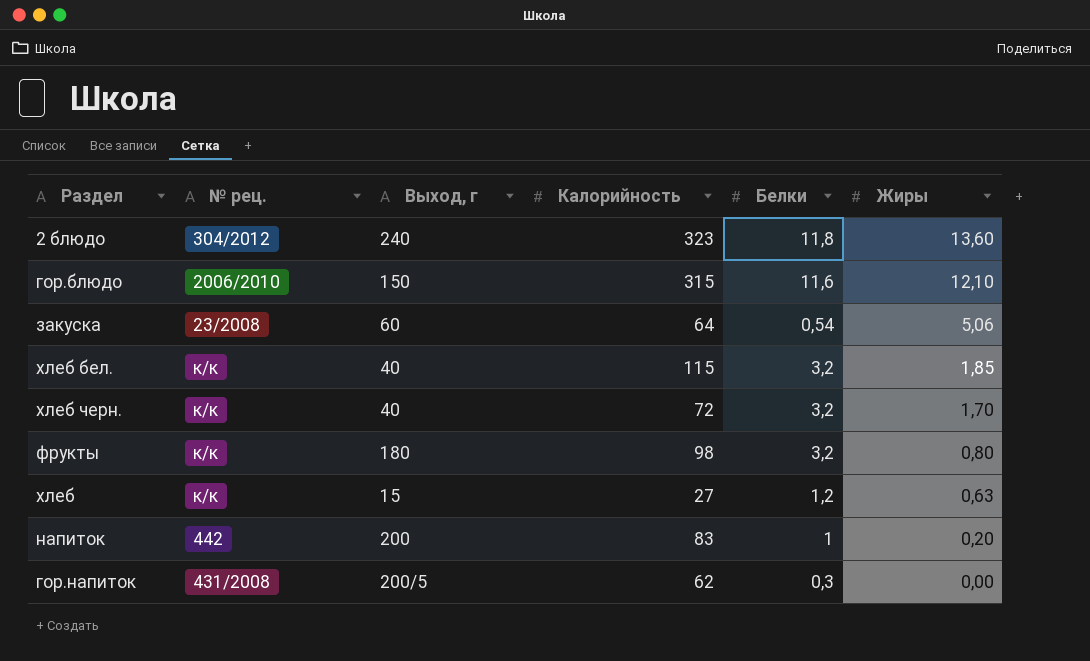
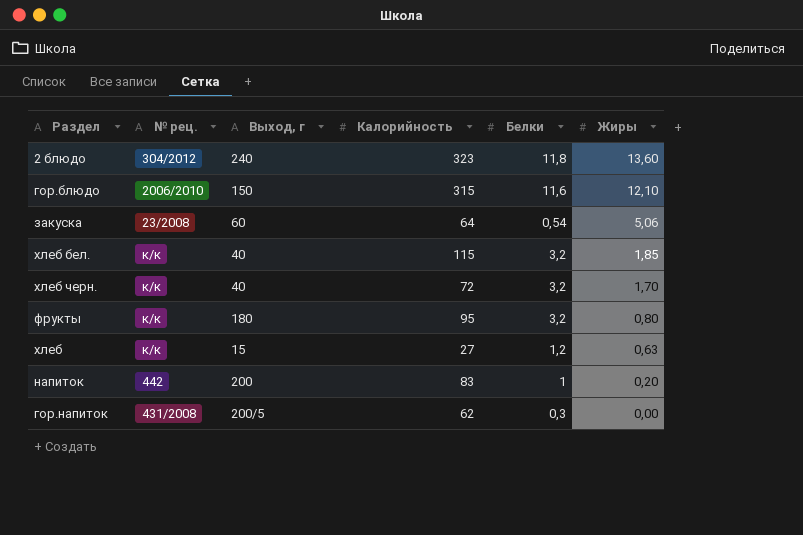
фрукты | Калорийность: 98 -> 95

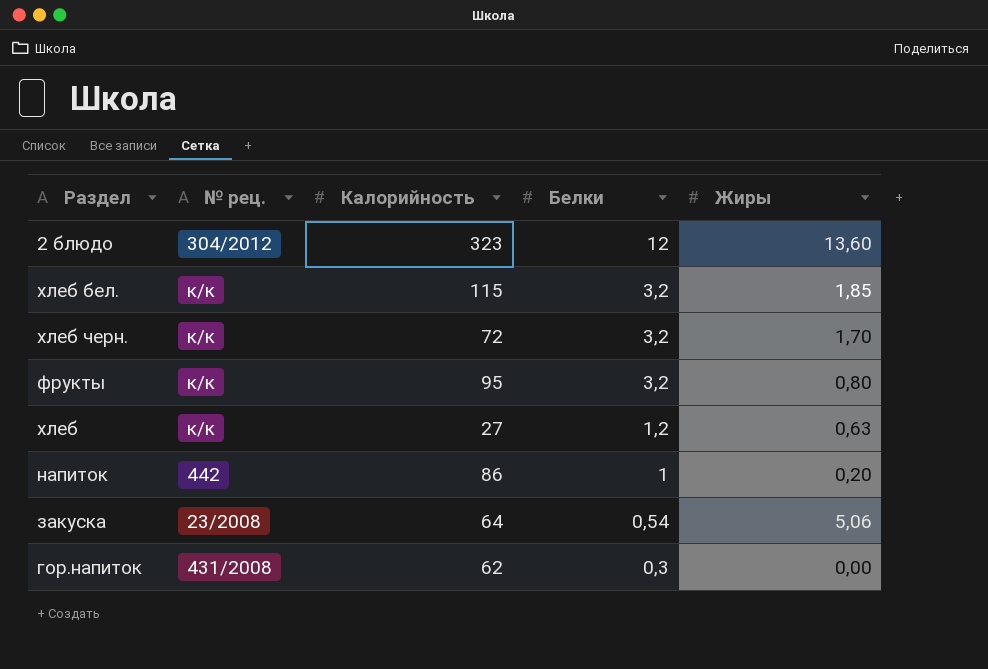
row order: Жиры descending -> Белки descending
column Выход, г | position: 3 -> none
row гор.блюдо: 2006/2010 | 150 | 315 | 11,6 | 12,10 -> none
2 блюдо | Белки: 11,8 -> 12
напиток | Калорийность: 83 -> 86

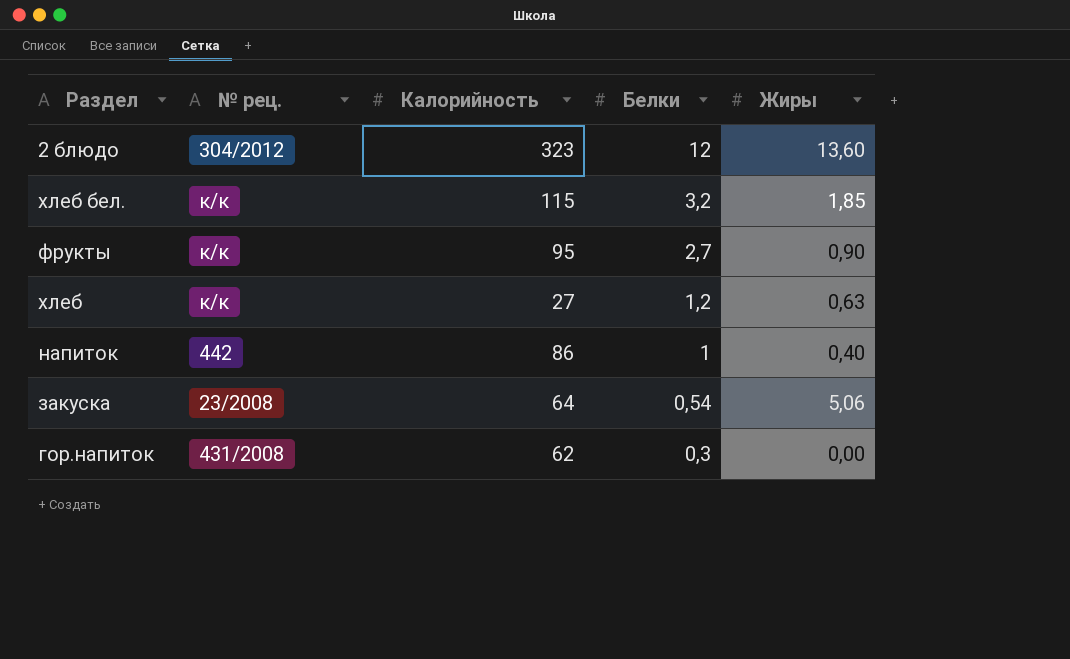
row хлеб черн.: к/к | 72 | 3,2 | 1,70 -> none
фрукты | Белки: 3,2 -> 2,7
фрукты | Жиры: 0,80 -> 0,90
напиток | Жиры: 0,20 -> 0,40

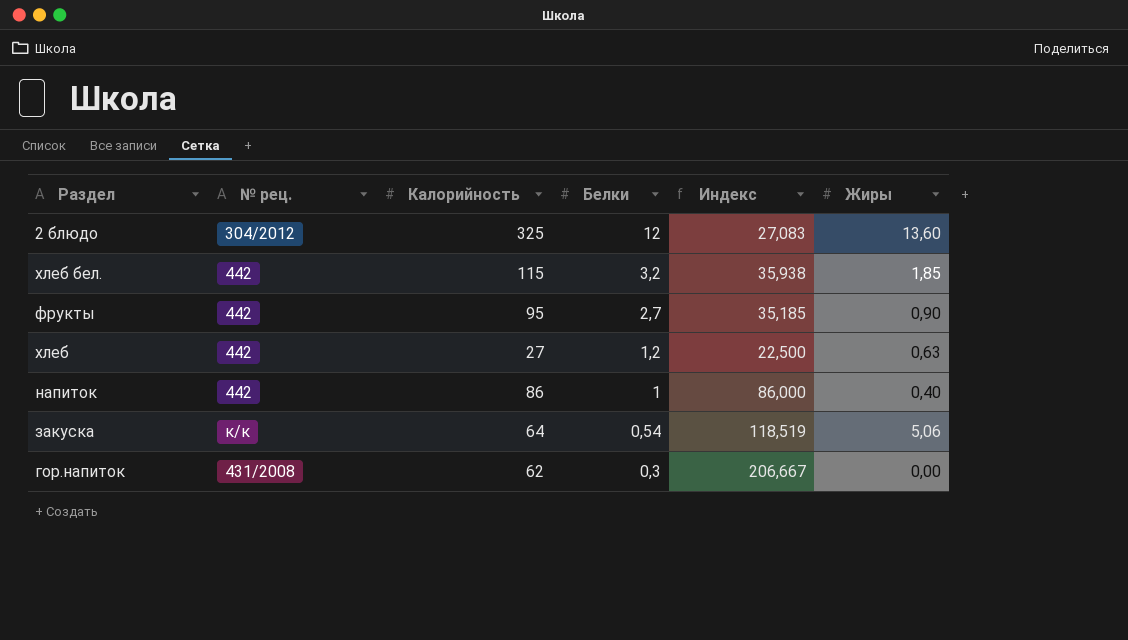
column Индекс | formula: none -> [Калорийность] / [Белки]
2 блюдо | Калорийность: 323 -> 325
хлеб бел. | № рец.: к/к -> 442
фрукты | № рец.: к/к -> 442
хлеб | № рец.: к/к -> 442
закуска | № рец.: 23/2008 -> к/к

